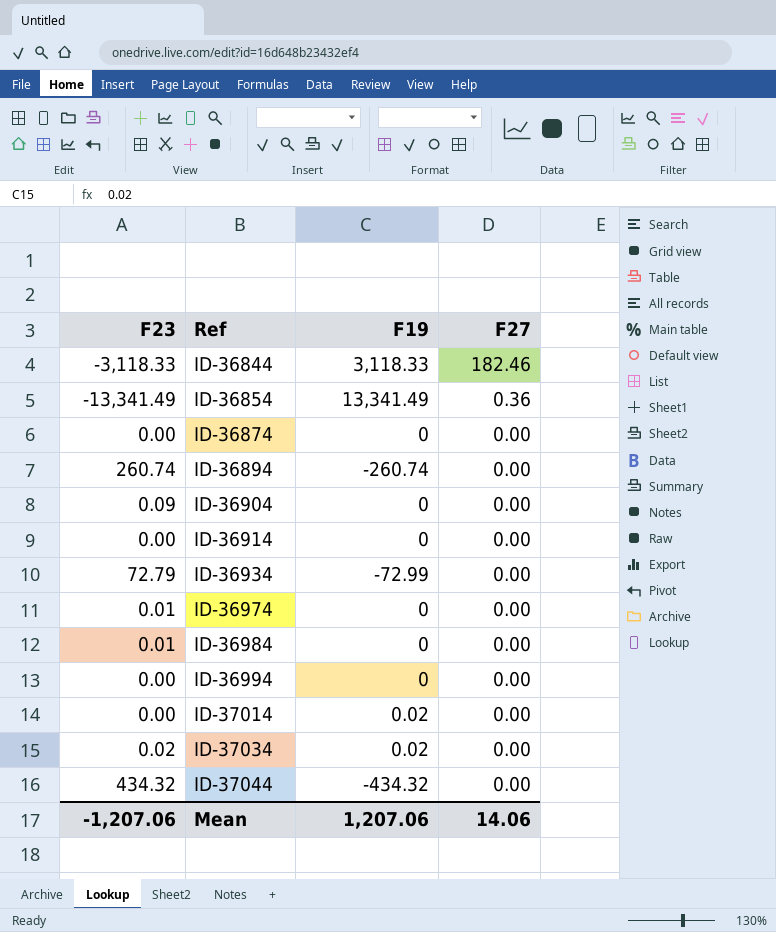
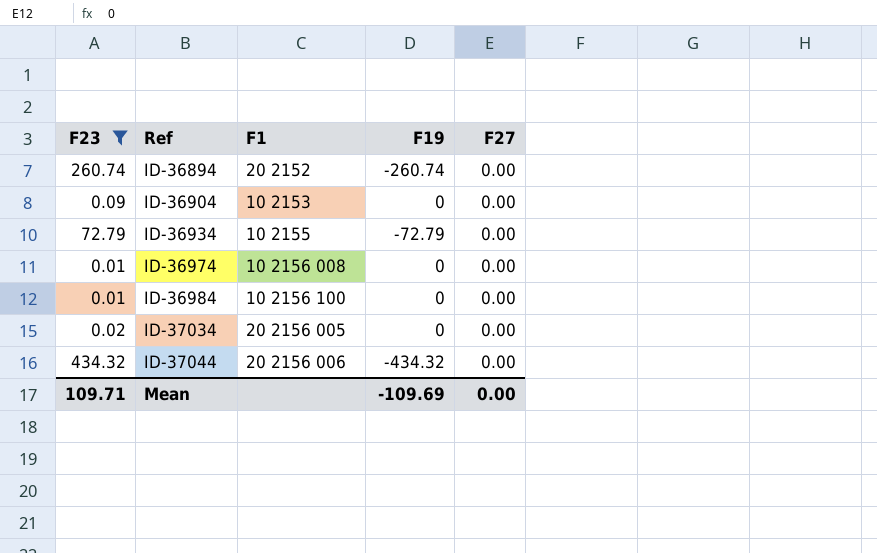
filter: none -> F23 >= 0.01
column F1 | position: none -> 3
ID-36934 | F19: -72.99 -> -72.79
ID-37034 | F19: 0.02 -> 0
Mean | F23: -1,207.06 -> 109.71
Mean | F19: 1,207.06 -> -109.69
Mean | F27: 14.06 -> 0.00

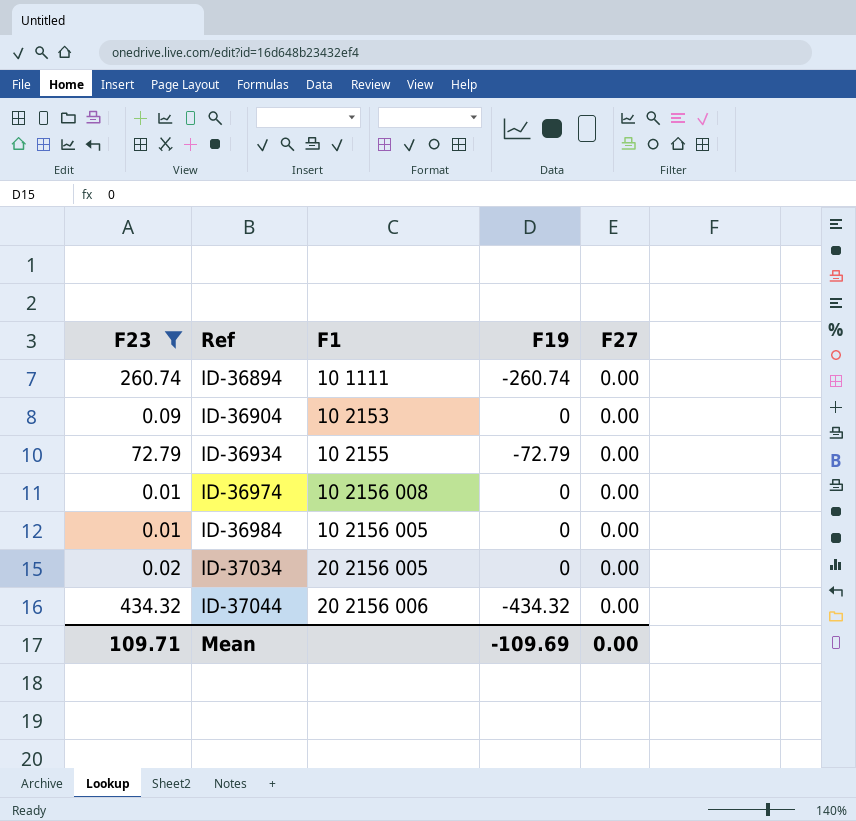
ID-36894 | F1: 20 2152 -> 10 1111
ID-36984 | F1: 10 2156 100 -> 10 2156 005

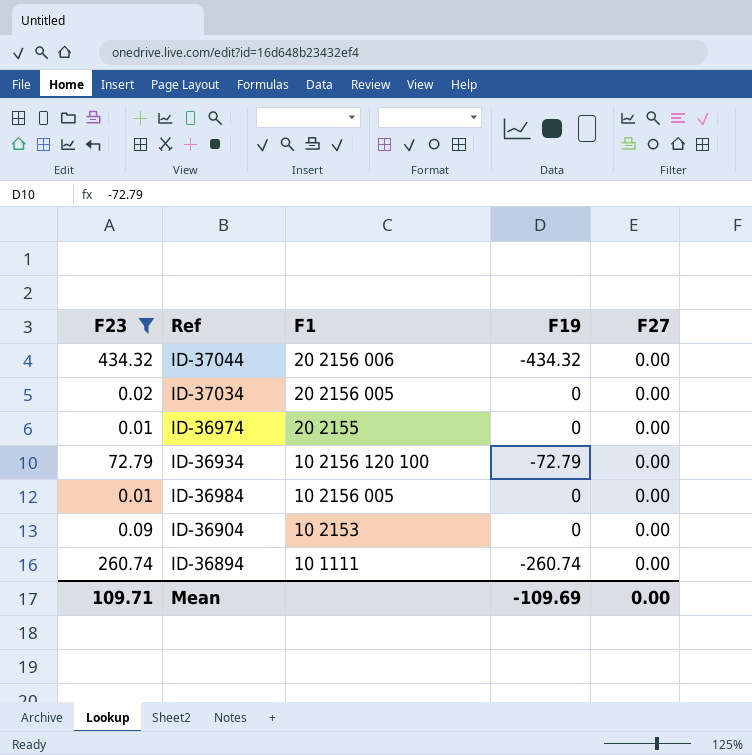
row order: Ref ascending -> F1 descending
ID-36974 | F1: 10 2156 008 -> 20 2155
ID-36934 | F1: 10 2155 -> 10 2156 120 100

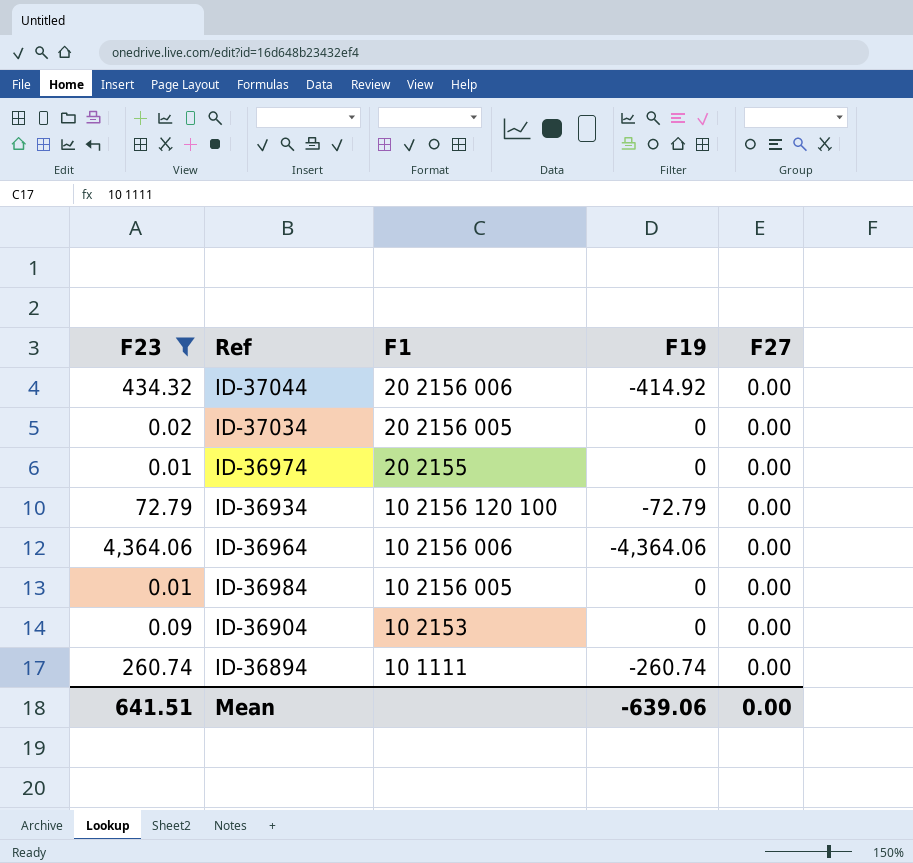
ID-37044 | F19: -434.32 -> -414.92
row ID-36964: none -> 4,364.06 | 10 2156 006 | -4,364.06 | 0.00
Mean | F23: 109.71 -> 641.51
Mean | F19: -109.69 -> -639.06

